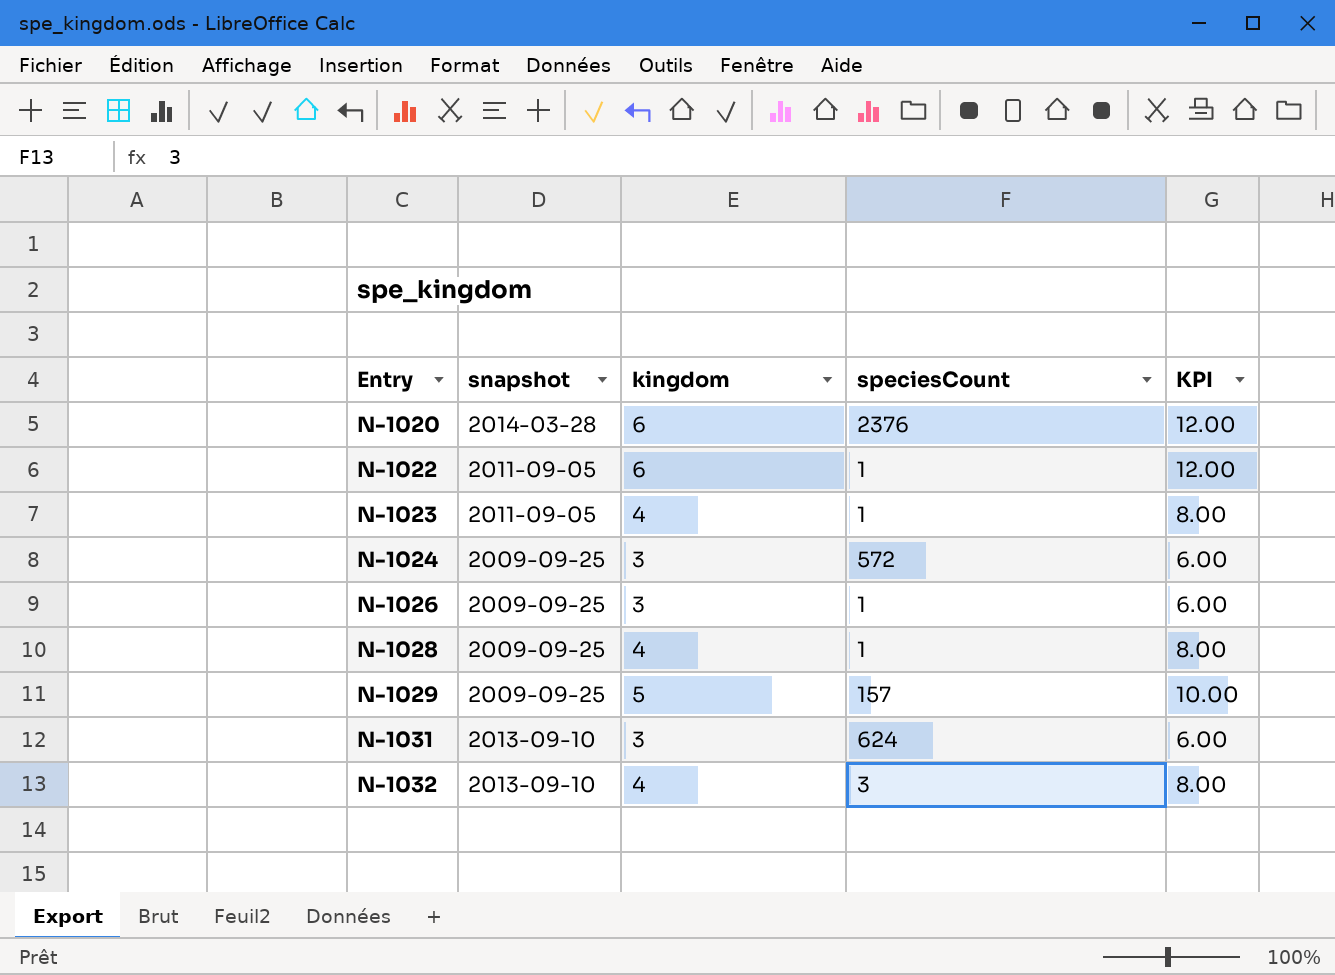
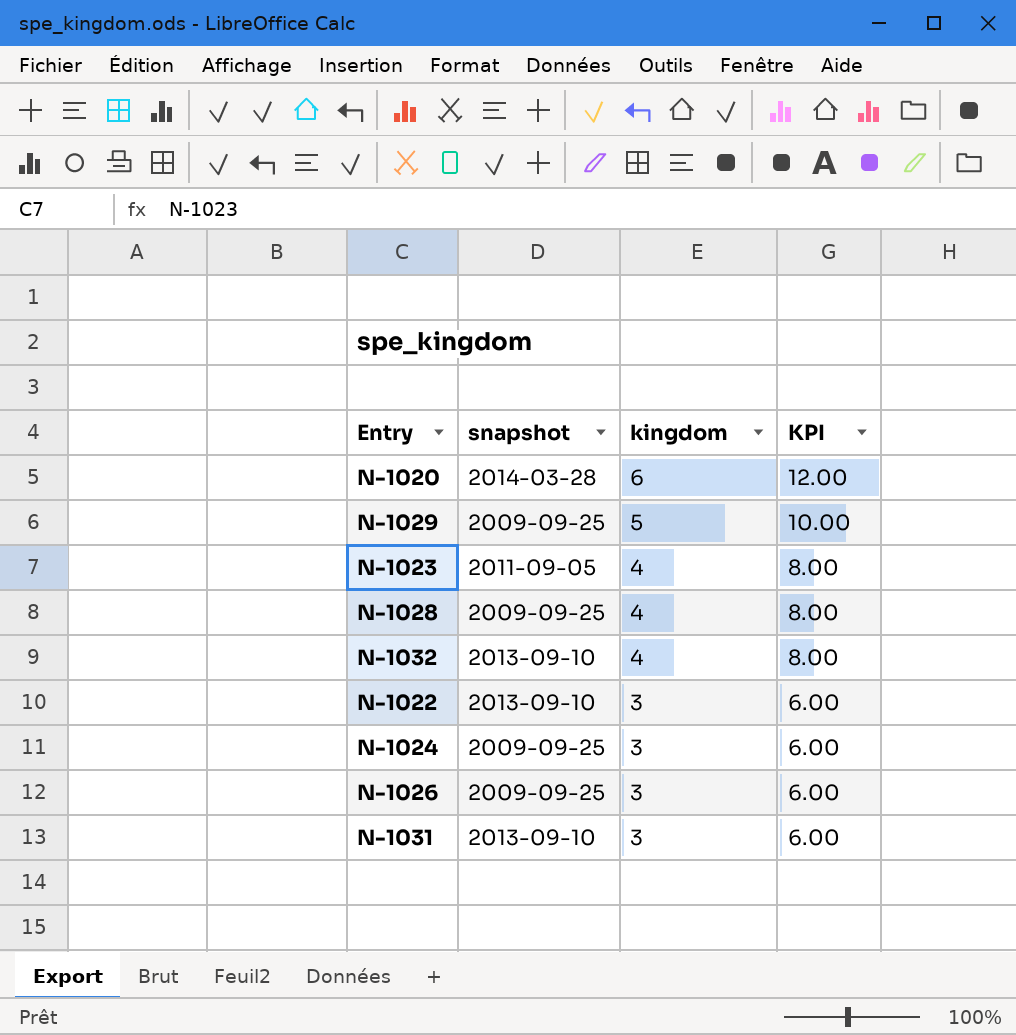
row order: Entry ascending -> kingdom descending
column speciesCount | position: 4 -> none
N-1022 | snapshot: 2011-09-05 -> 2013-09-10
N-1022 | kingdom: 6 -> 3
N-1022 | KPI: 12.00 -> 6.00

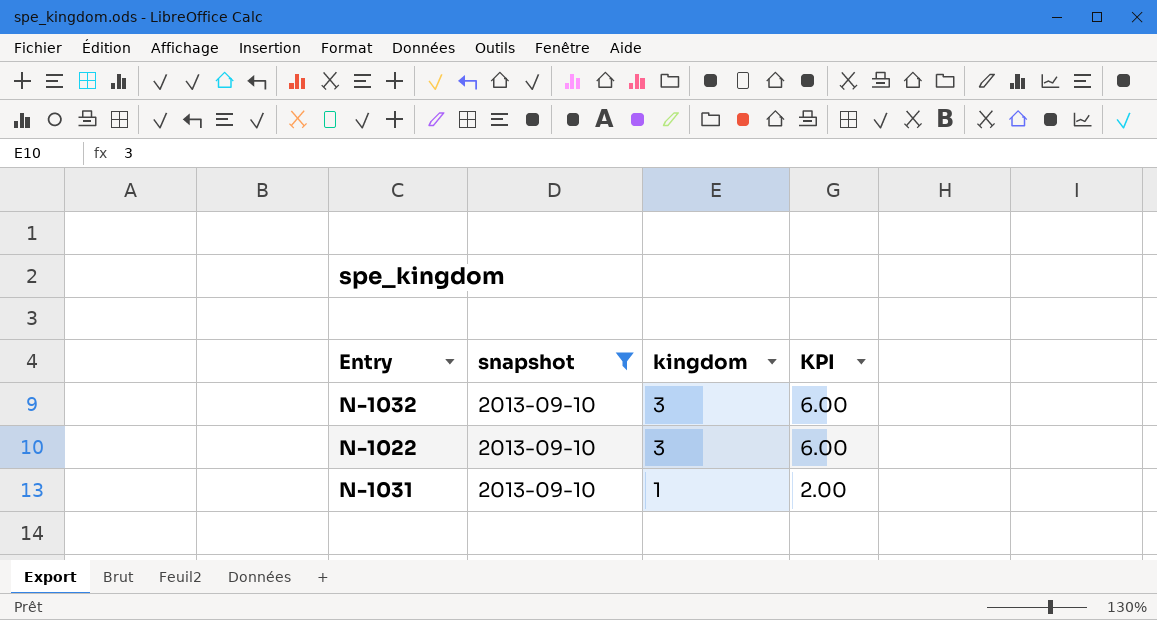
filter: none -> snapshot = 2013-09-10
N-1032 | kingdom: 4 -> 3
N-1032 | KPI: 8.00 -> 6.00
N-1031 | kingdom: 3 -> 1
N-1031 | KPI: 6.00 -> 2.00

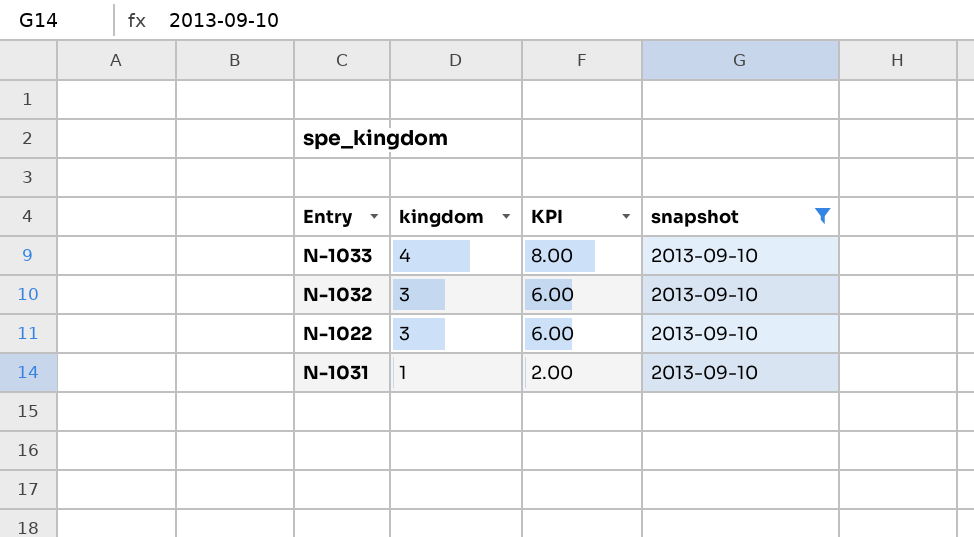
column snapshot | position: 2 -> 4
row N-1033: none -> 4 | 8.00 | 2013-09-10

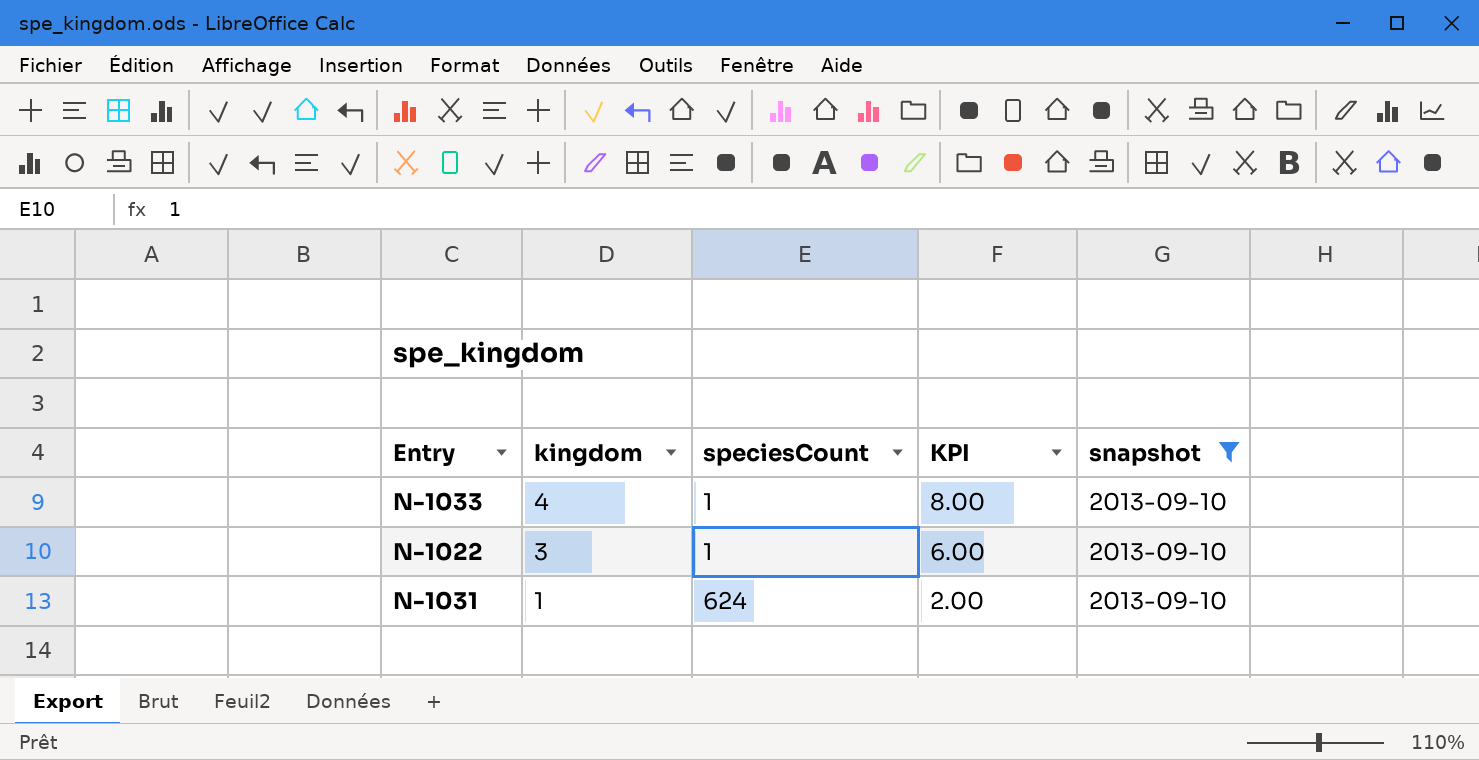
column speciesCount | position: none -> 3
row N-1032: 3 | 6.00 | 2013-09-10 -> none

